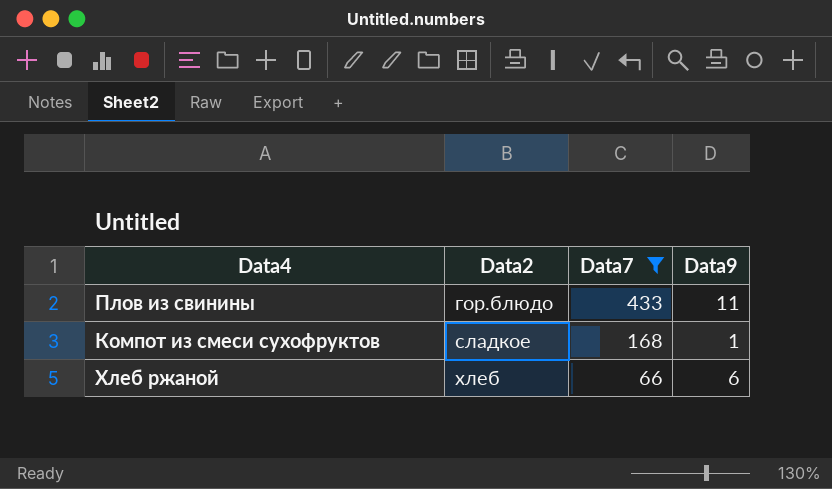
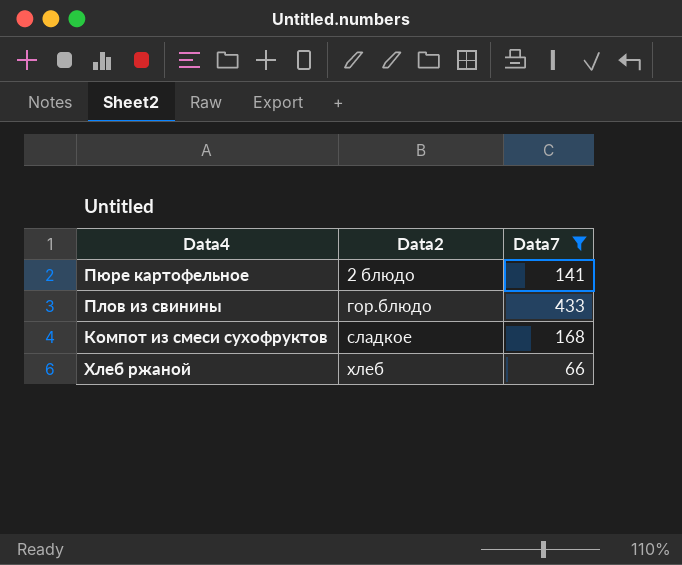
column Data9 | position: 4 -> none
row Пюре картофельное: none -> 2 блюдо | 141

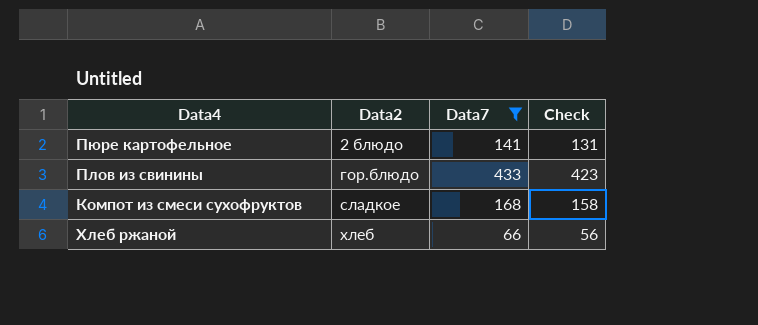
column Check | formula: none -> [Data7] - 10

